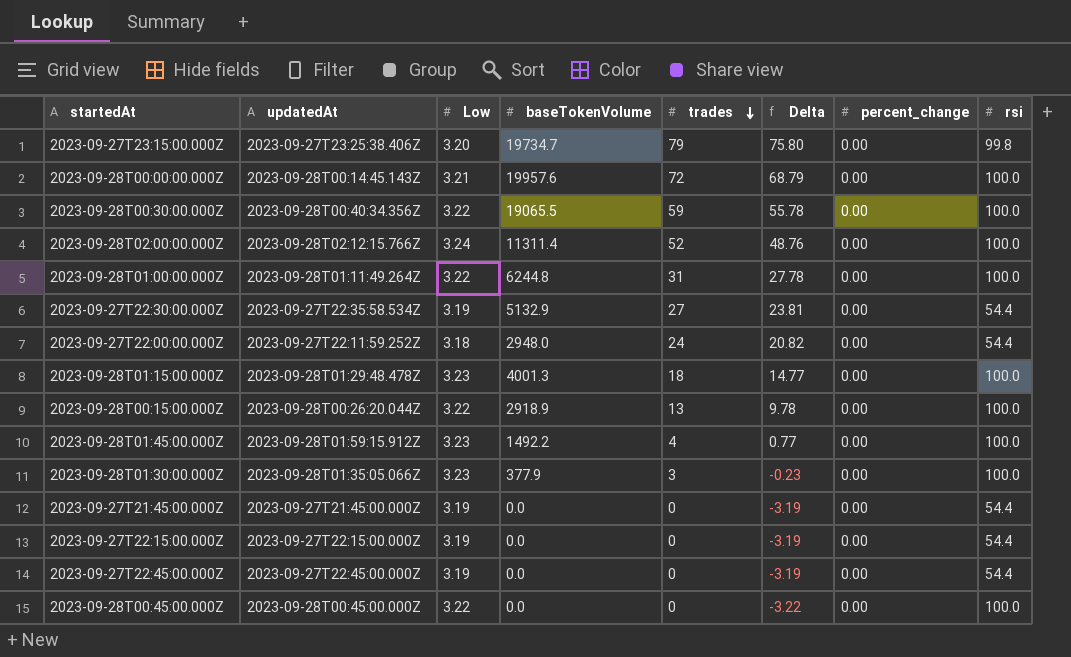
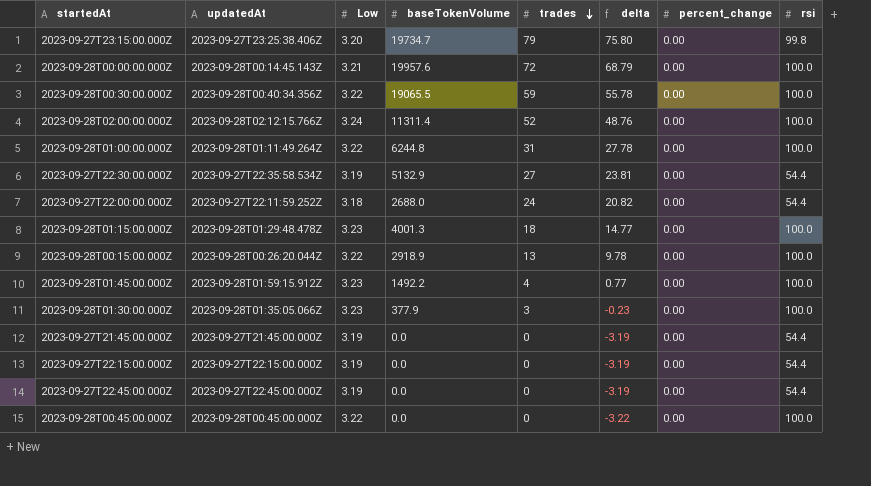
column name: Delta -> delta
2023-09-27T22:00:00.000Z | baseTokenVolume: 2948.0 -> 2688.0

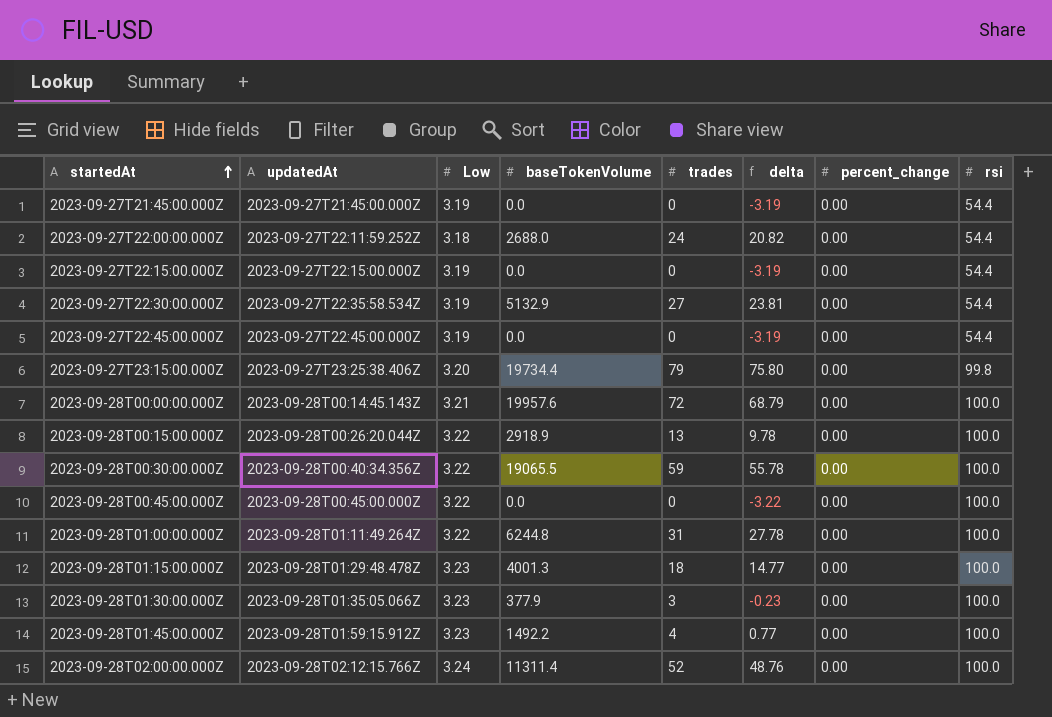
row order: trades descending -> startedAt ascending
2023-09-27T23:15:00.000Z | baseTokenVolume: 19734.7 -> 19734.4

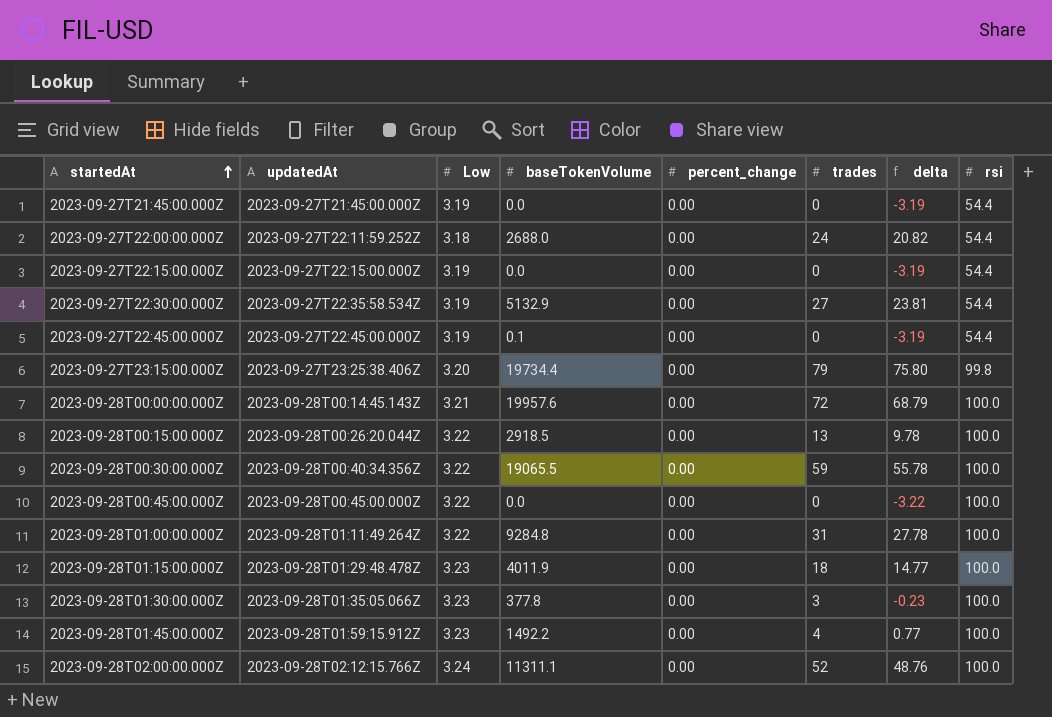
column percent_change | position: 7 -> 5
2023-09-27T22:45:00.000Z | baseTokenVolume: 0.0 -> 0.1
2023-09-28T00:15:00.000Z | baseTokenVolume: 2918.9 -> 2918.5
2023-09-28T01:00:00.000Z | baseTokenVolume: 6244.8 -> 9284.8
2023-09-28T01:15:00.000Z | baseTokenVolume: 4001.3 -> 4011.9
2023-09-28T01:30:00.000Z | baseTokenVolume: 377.9 -> 377.8
2023-09-28T02:00:00.000Z | baseTokenVolume: 11311.4 -> 11311.1

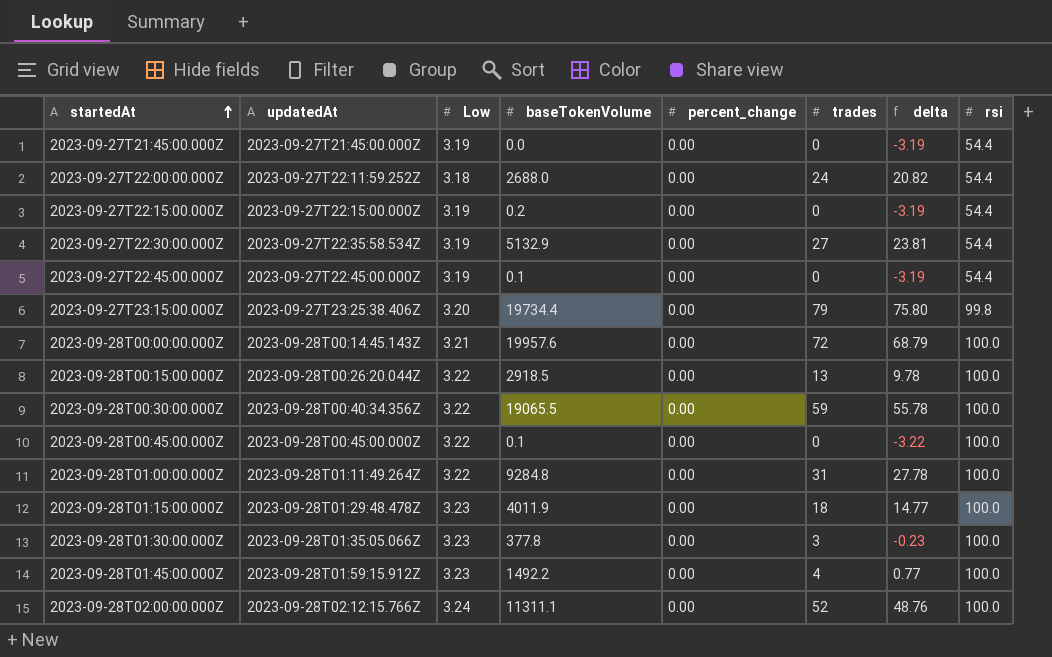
2023-09-27T22:15:00.000Z | baseTokenVolume: 0.0 -> 0.2
2023-09-28T00:45:00.000Z | baseTokenVolume: 0.0 -> 0.1

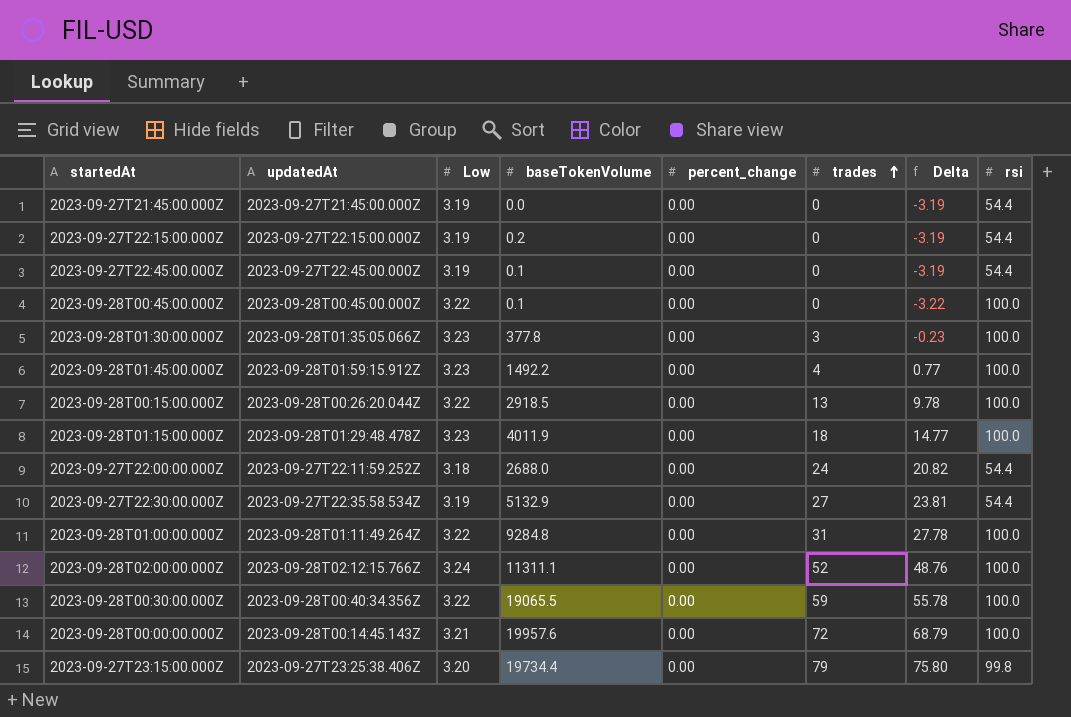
row order: startedAt ascending -> trades ascending
column name: delta -> Delta

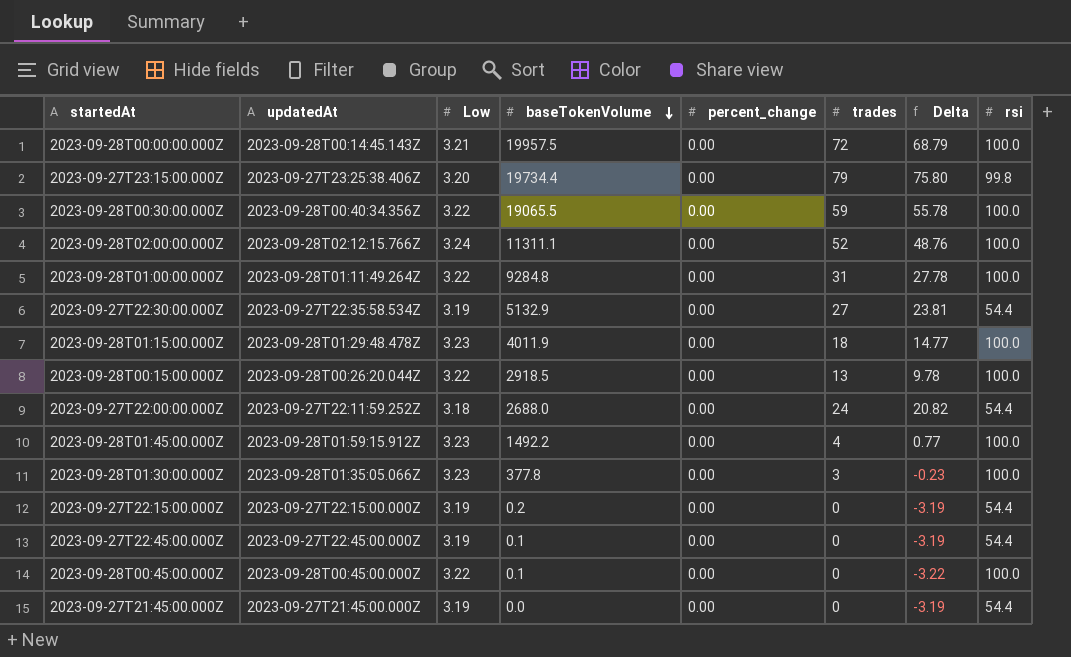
row order: trades ascending -> baseTokenVolume descending
2023-09-28T00:00:00.000Z | baseTokenVolume: 19957.6 -> 19957.5

